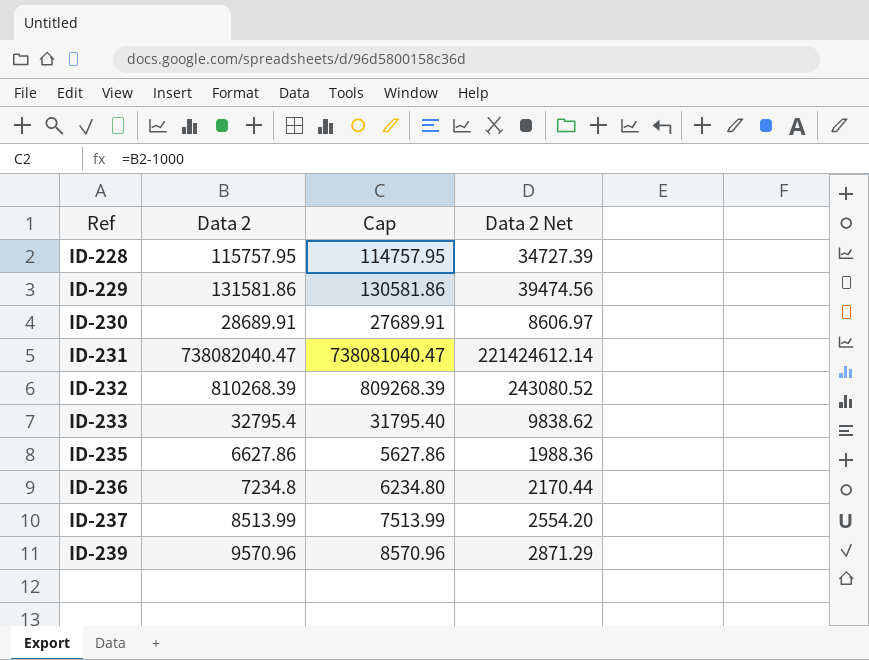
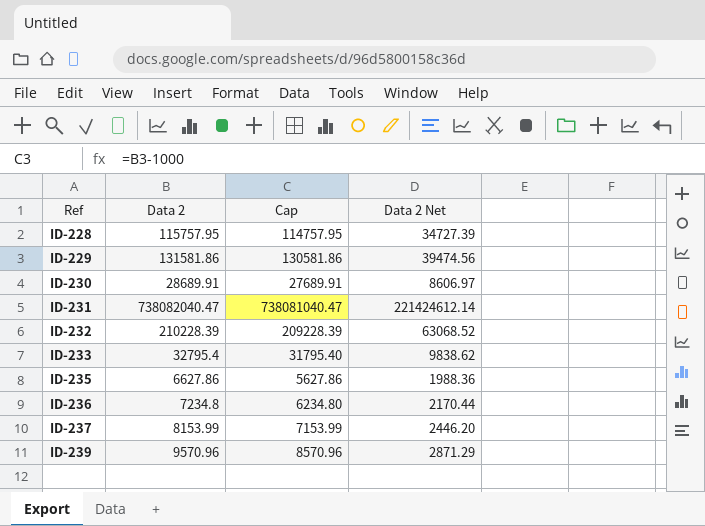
ID-232 | Data 2: 810268.39 -> 210228.39
ID-232 | Cap: 809268.39 -> 209228.39
ID-232 | Data 2 Net: 243080.52 -> 63068.52
ID-237 | Data 2: 8513.99 -> 8153.99
ID-237 | Cap: 7513.99 -> 7153.99
ID-237 | Data 2 Net: 2554.20 -> 2446.20

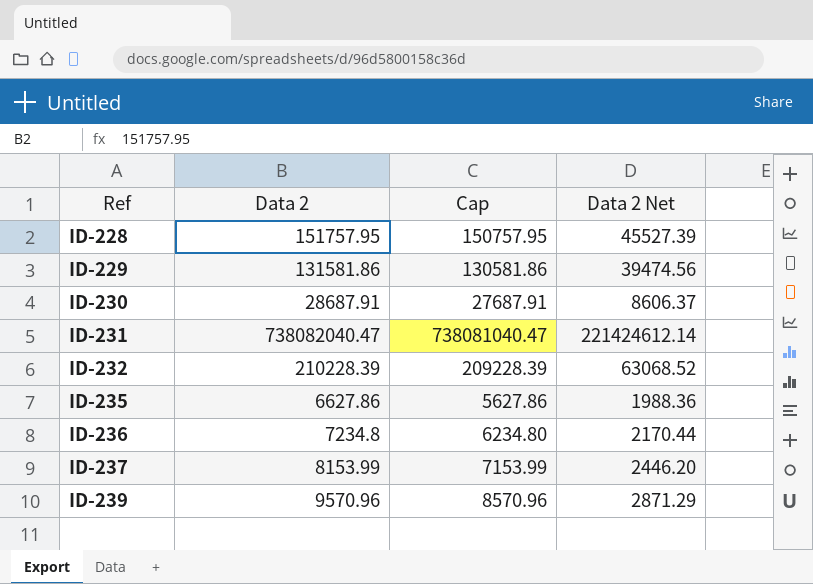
row ID-233: 32795.4 | 31795.40 | 9838.62 -> none
ID-228 | Data 2: 115757.95 -> 151757.95
ID-228 | Cap: 114757.95 -> 150757.95
ID-228 | Data 2 Net: 34727.39 -> 45527.39
ID-230 | Data 2: 28689.91 -> 28687.91
ID-230 | Cap: 27689.91 -> 27687.91
ID-230 | Data 2 Net: 8606.97 -> 8606.37

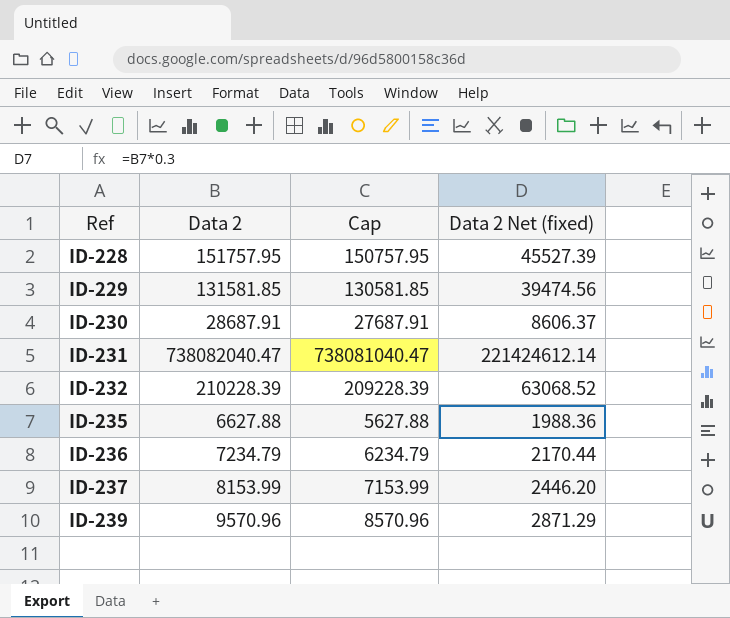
column name: Data 2 Net -> Data 2 Net (fixed)
ID-229 | Data 2: 131581.86 -> 131581.85
ID-229 | Cap: 130581.86 -> 130581.85
ID-235 | Data 2: 6627.86 -> 6627.88
ID-235 | Cap: 5627.86 -> 5627.88
ID-236 | Data 2: 7234.8 -> 7234.79
ID-236 | Cap: 6234.80 -> 6234.79

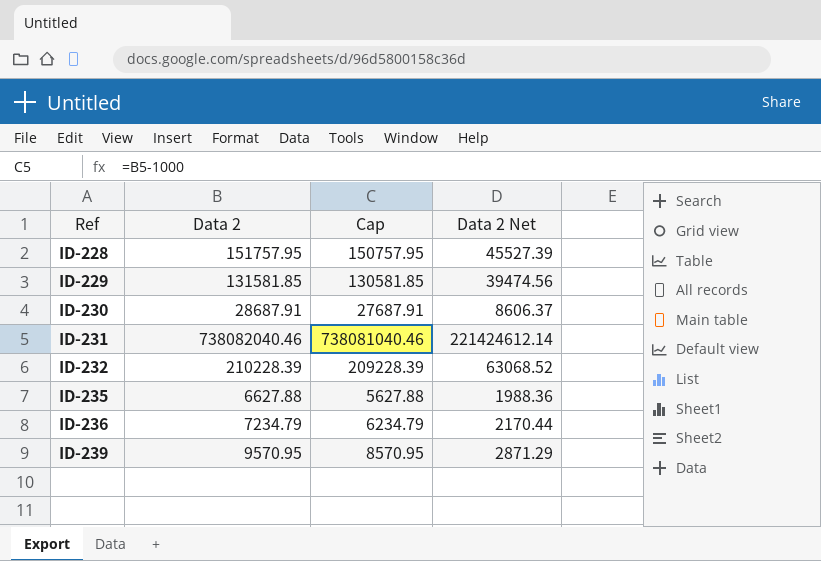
column name: Data 2 Net (fixed) -> Data 2 Net
row ID-237: 8153.99 | 7153.99 | 2446.20 -> none
ID-231 | Data 2: 738082040.47 -> 738082040.46
ID-231 | Cap: 738081040.47 -> 738081040.46
ID-239 | Data 2: 9570.96 -> 9570.95
ID-239 | Cap: 8570.96 -> 8570.95

